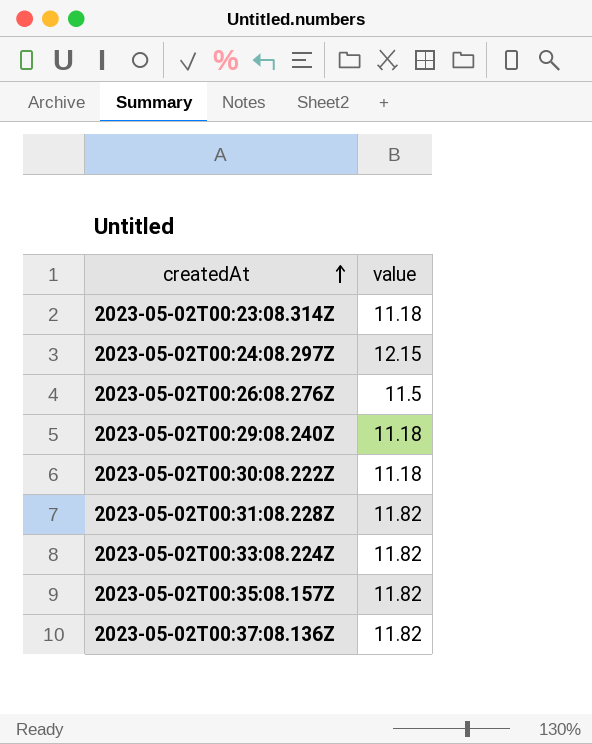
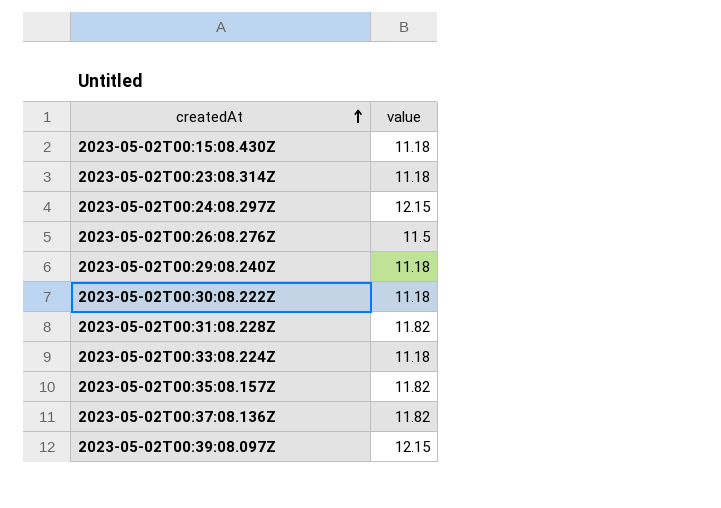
row 2023-05-02T00:15:08.430Z: none -> 11.18
2023-05-02T00:33:08.224Z | value: 11.82 -> 11.18
row 2023-05-02T00:39:08.097Z: none -> 12.15

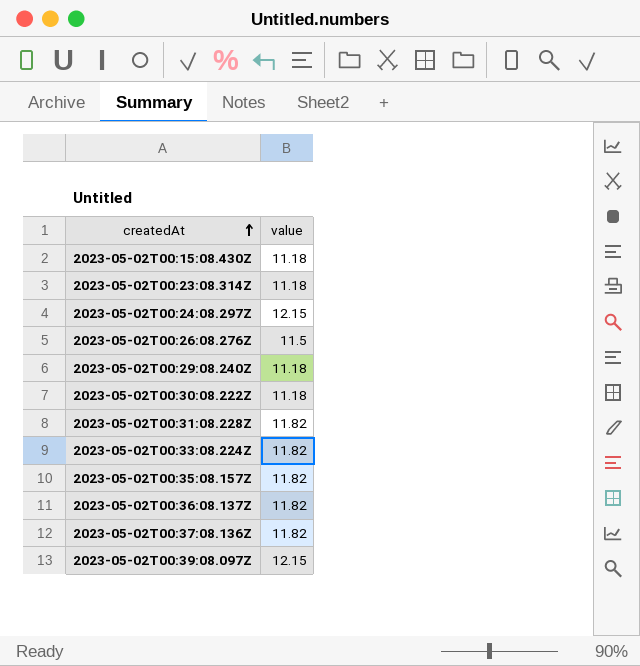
2023-05-02T00:33:08.224Z | value: 11.18 -> 11.82
row 2023-05-02T00:36:08.137Z: none -> 11.82

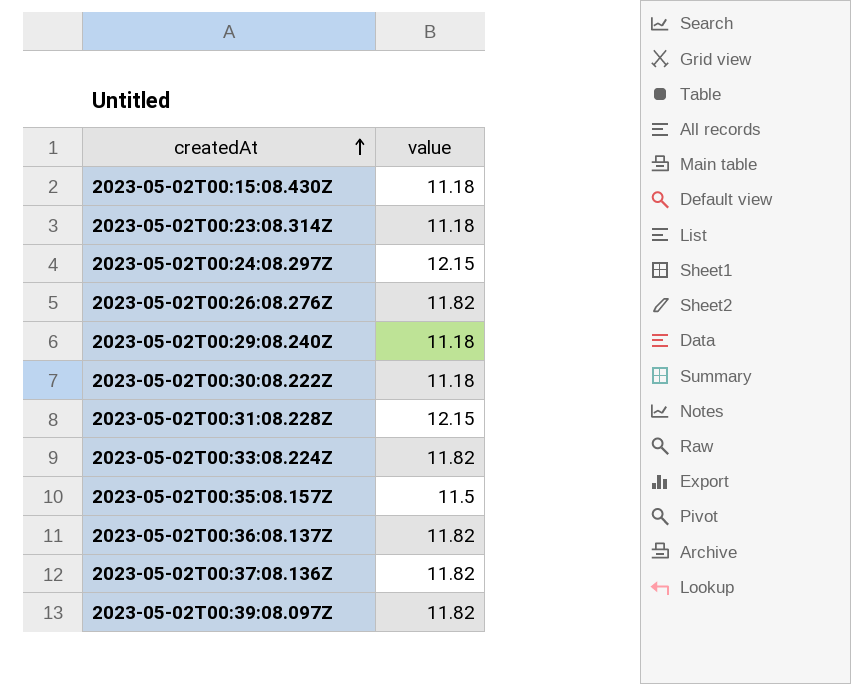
2023-05-02T00:26:08.276Z | value: 11.5 -> 11.82
2023-05-02T00:31:08.228Z | value: 11.82 -> 12.15
2023-05-02T00:35:08.157Z | value: 11.82 -> 11.5
2023-05-02T00:39:08.097Z | value: 12.15 -> 11.82

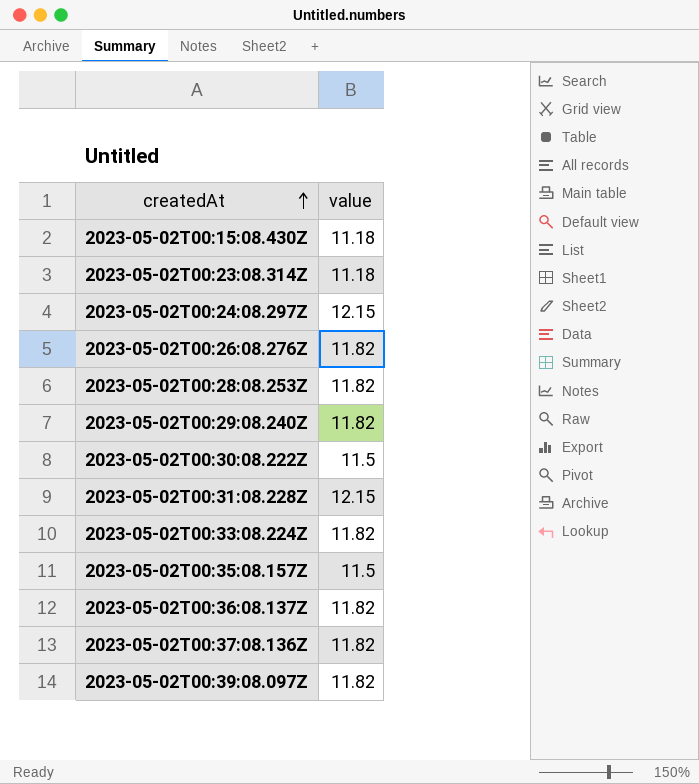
row 2023-05-02T00:28:08.253Z: none -> 11.82
2023-05-02T00:29:08.240Z | value: 11.18 -> 11.82
2023-05-02T00:30:08.222Z | value: 11.18 -> 11.5

